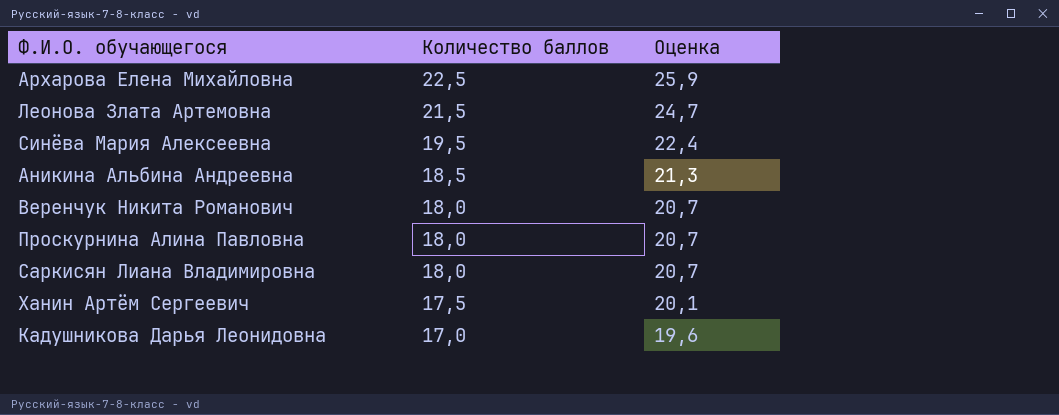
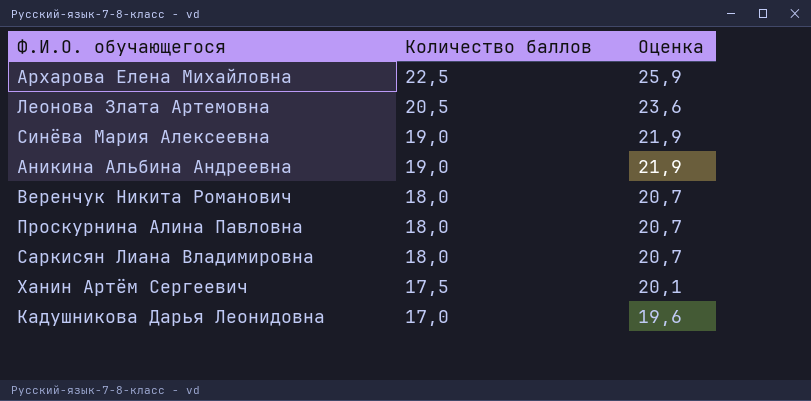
Леонова Злата Артемовна | Количество баллов: 21,5 -> 20,5
Леонова Злата Артемовна | Оценка: 24,7 -> 23,6
Синёва Мария Алексеевна | Количество баллов: 19,5 -> 19,0
Синёва Мария Алексеевна | Оценка: 22,4 -> 21,9
Аникина Альбина Андреевна | Количество баллов: 18,5 -> 19,0
Аникина Альбина Андреевна | Оценка: 21,3 -> 21,9

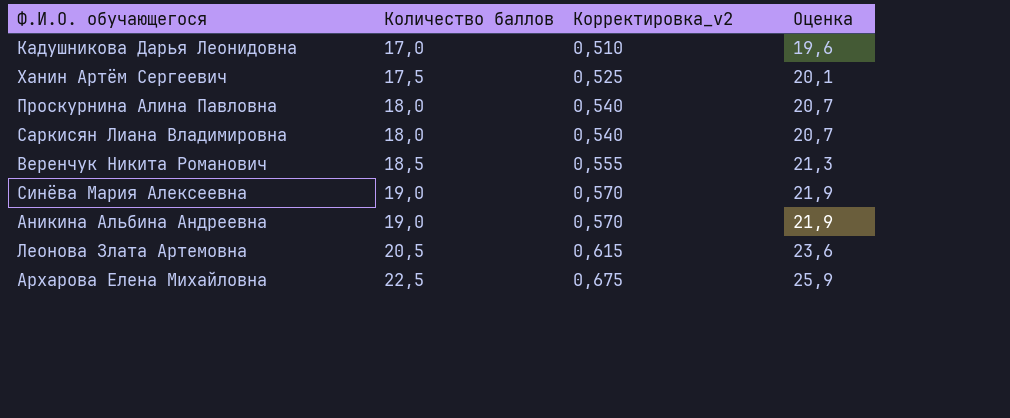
row order: Количество баллов descending -> Количество баллов ascending
column Корректировка_v2 | formula: none -> [Количество баллов] * 0,03
Веренчук Никита Романович | Количество баллов: 18,0 -> 18,5
Веренчук Никита Романович | Оценка: 20,7 -> 21,3

